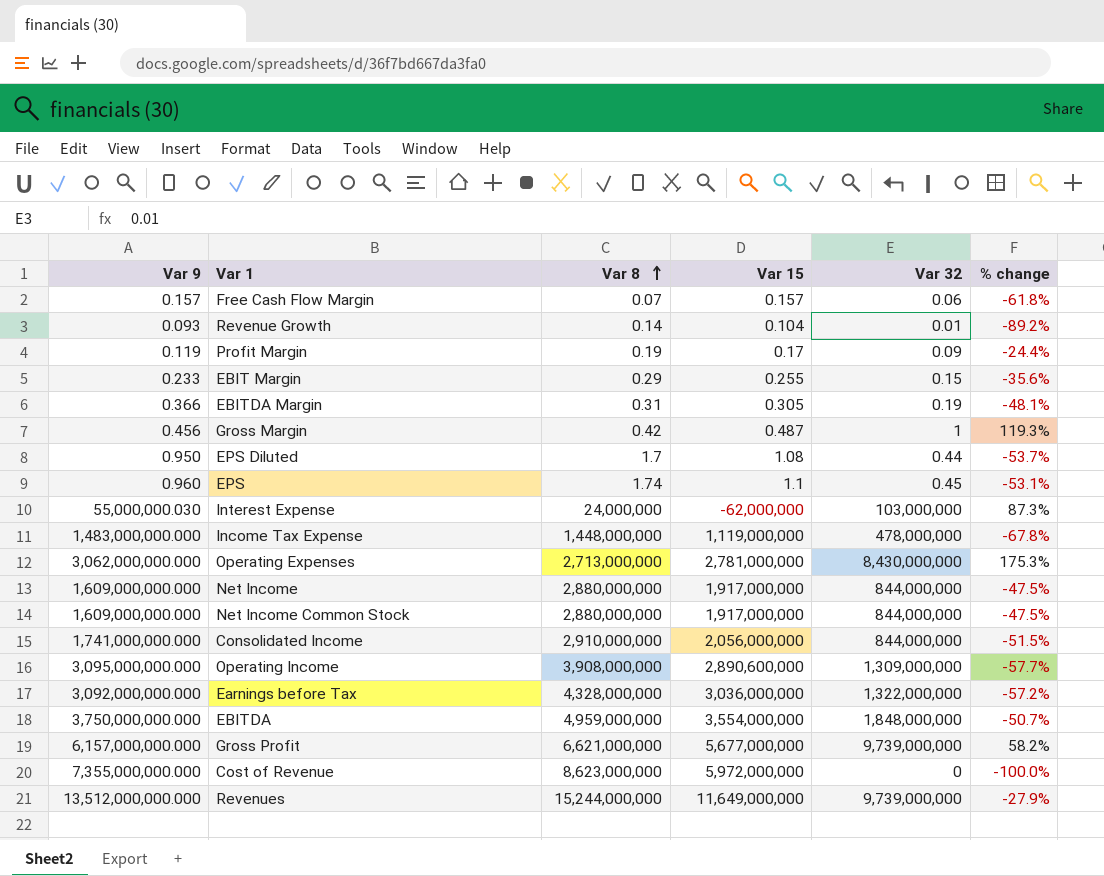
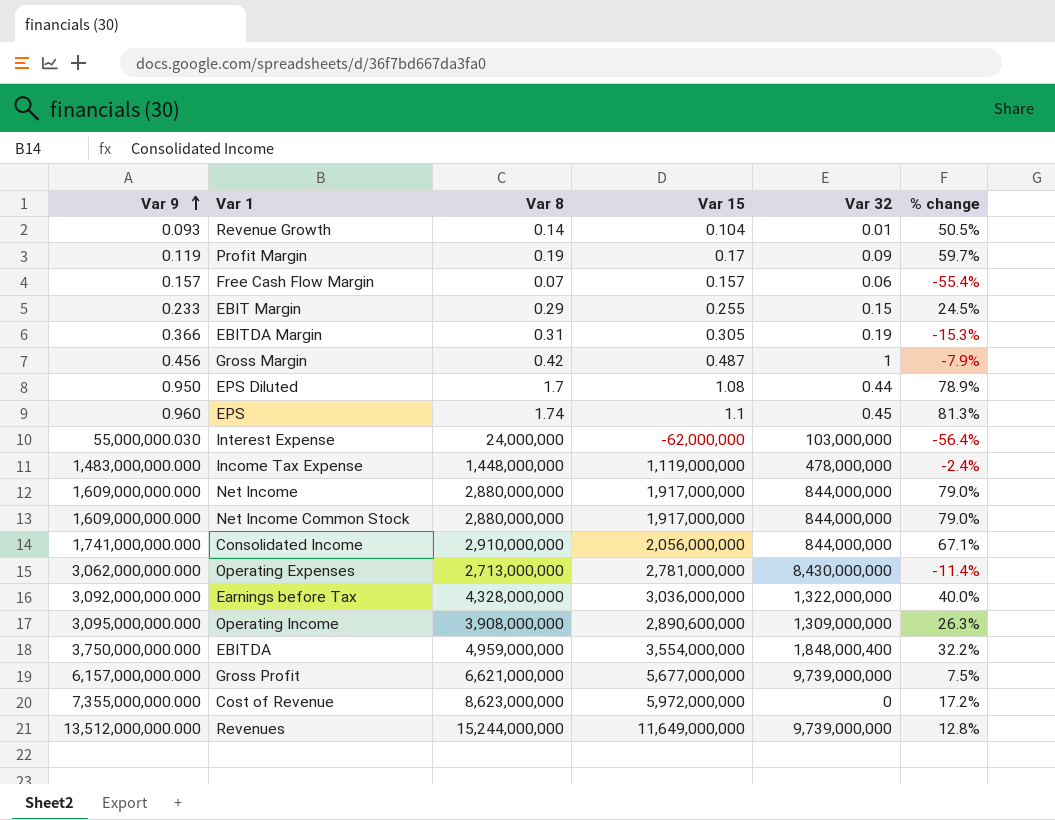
row order: Var 8 ascending -> Var 9 ascending
column % change | formula: ([Var 32] - [Var 9]) / [Var 9] -> ([Var 8] - [Var 9]) / [Var 9]
EBITDA | Var 32: 1,848,000,000 -> 1,848,000,400

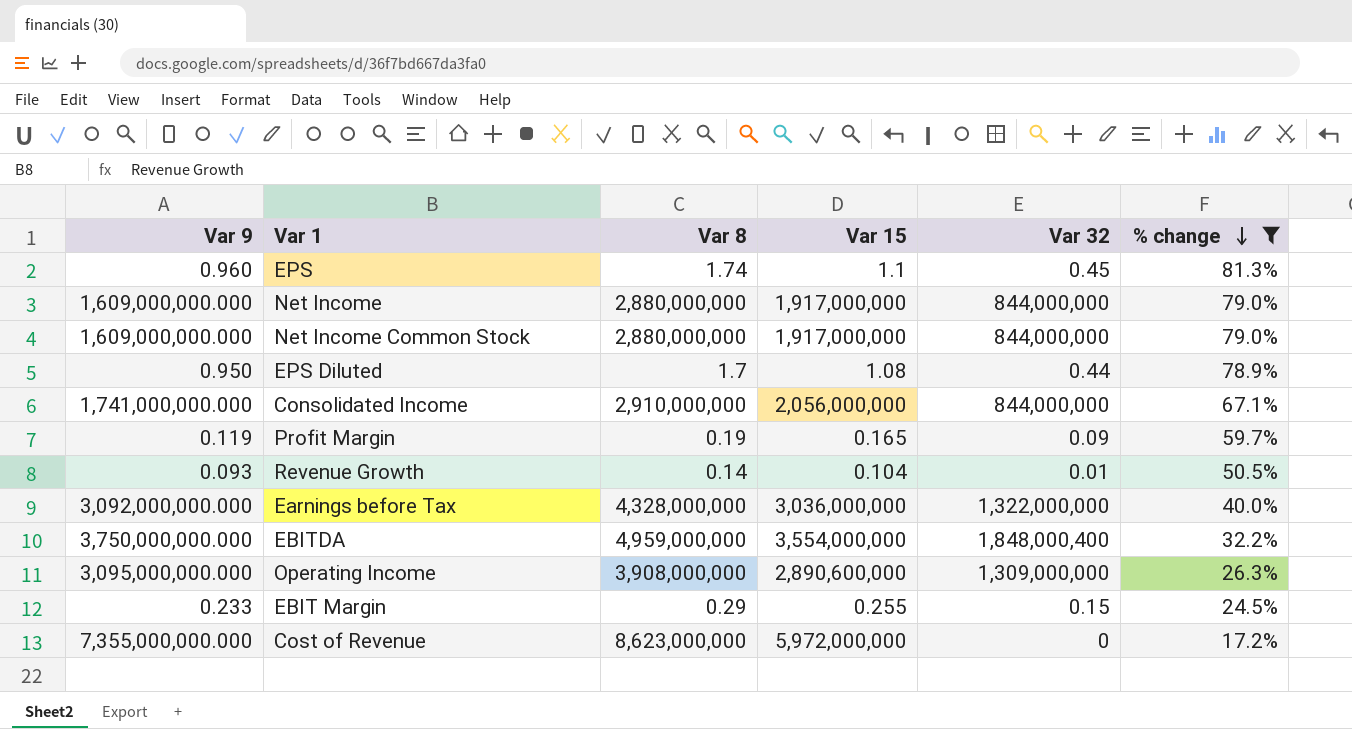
filter: none -> % change >= 17.2%
row order: Var 9 ascending -> % change descending
Profit Margin | Var 15: 0.17 -> 0.165

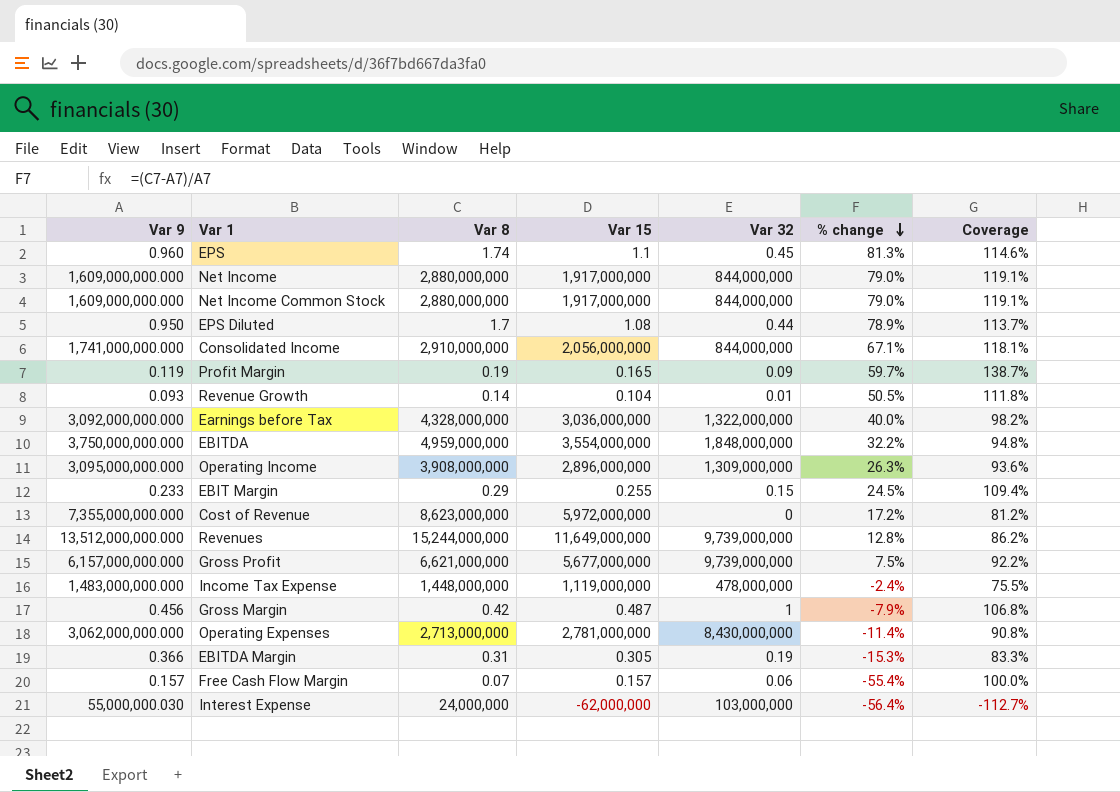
filter: % change >= 17.2% -> none
column Coverage | formula: none -> [Var 15] / [Var 9]
EBITDA | Var 32: 1,848,000,400 -> 1,848,000,000
Operating Income | Var 15: 2,890,600,000 -> 2,896,000,000

